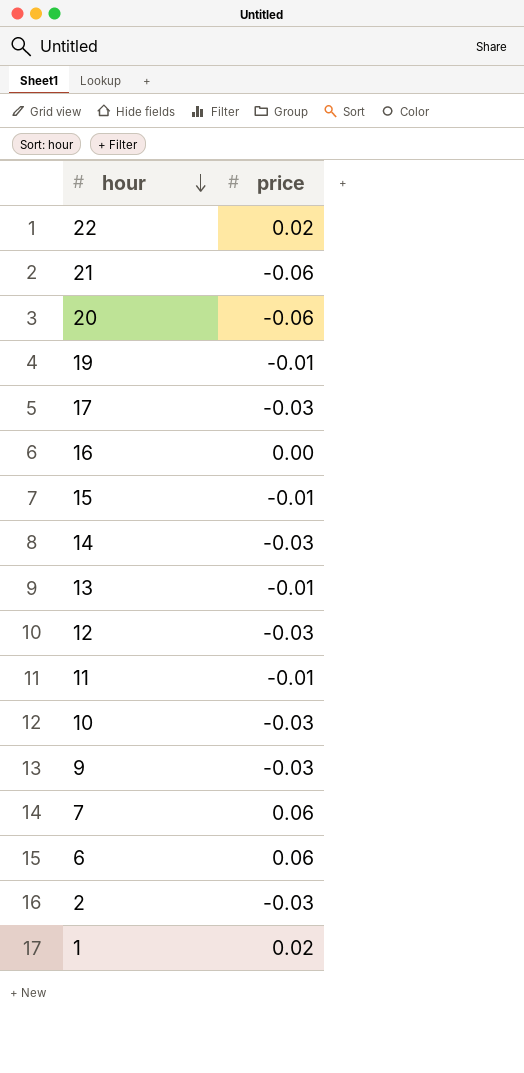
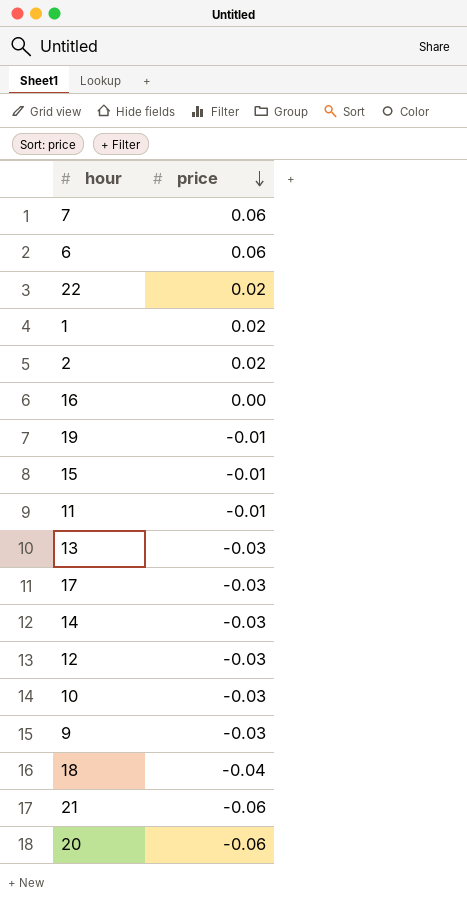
row order: hour descending -> price descending
2 | price: -0.03 -> 0.02
13 | price: -0.01 -> -0.03
row 18: none -> -0.04

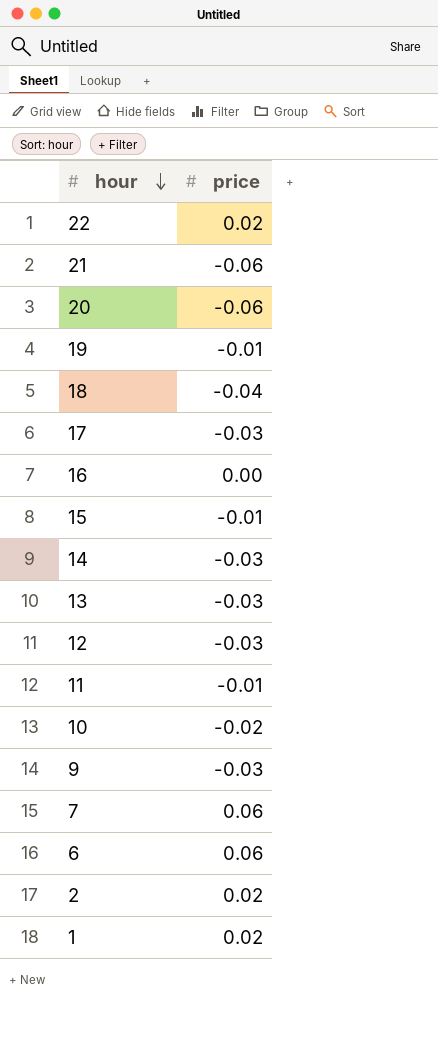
row order: price descending -> hour descending
10 | price: -0.03 -> -0.02

